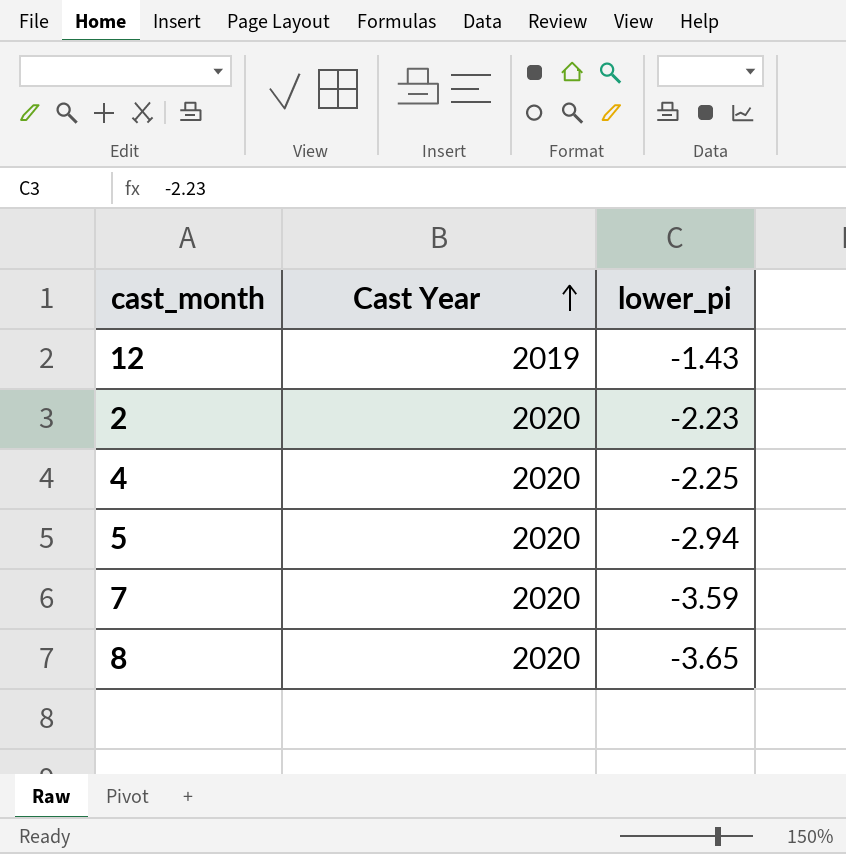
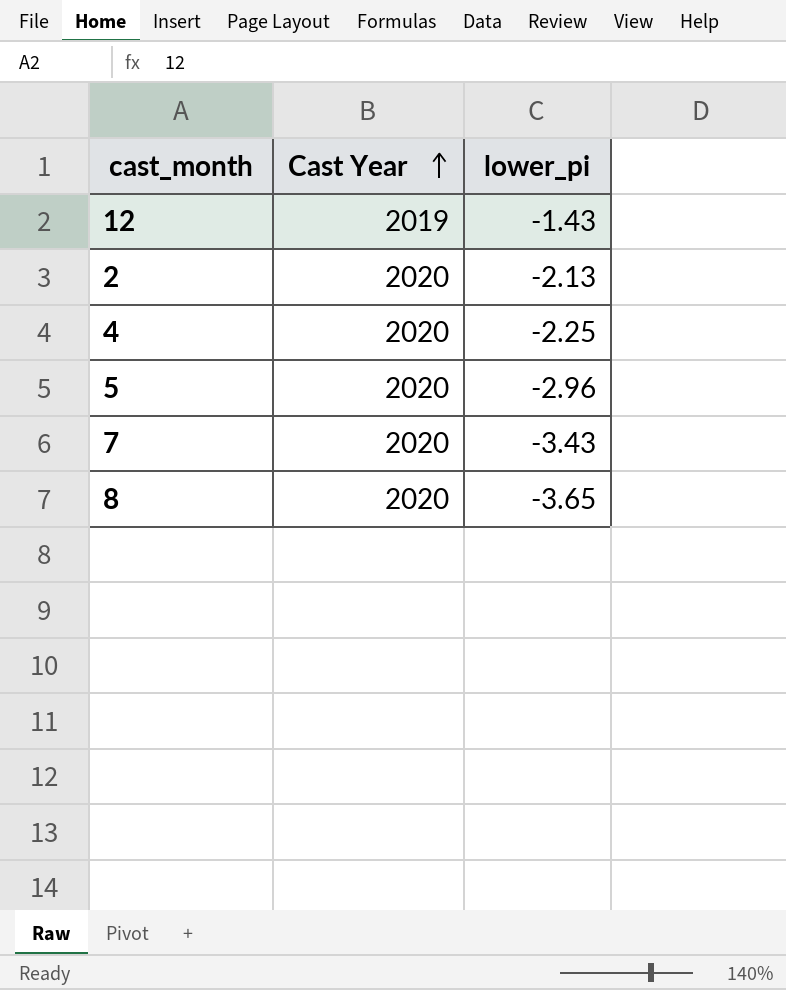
2 | lower_pi: -2.23 -> -2.13
5 | lower_pi: -2.94 -> -2.96
7 | lower_pi: -3.59 -> -3.43

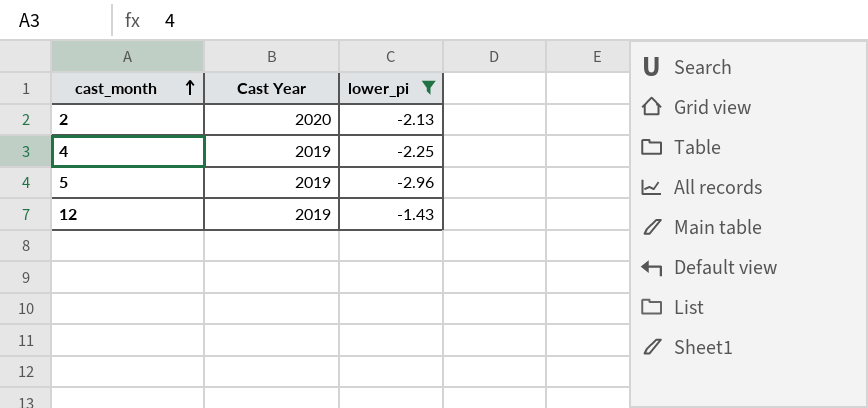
filter: none -> lower_pi >= -2.96
row order: Cast Year ascending -> cast_month ascending
4 | Cast Year: 2020 -> 2019
5 | Cast Year: 2020 -> 2019

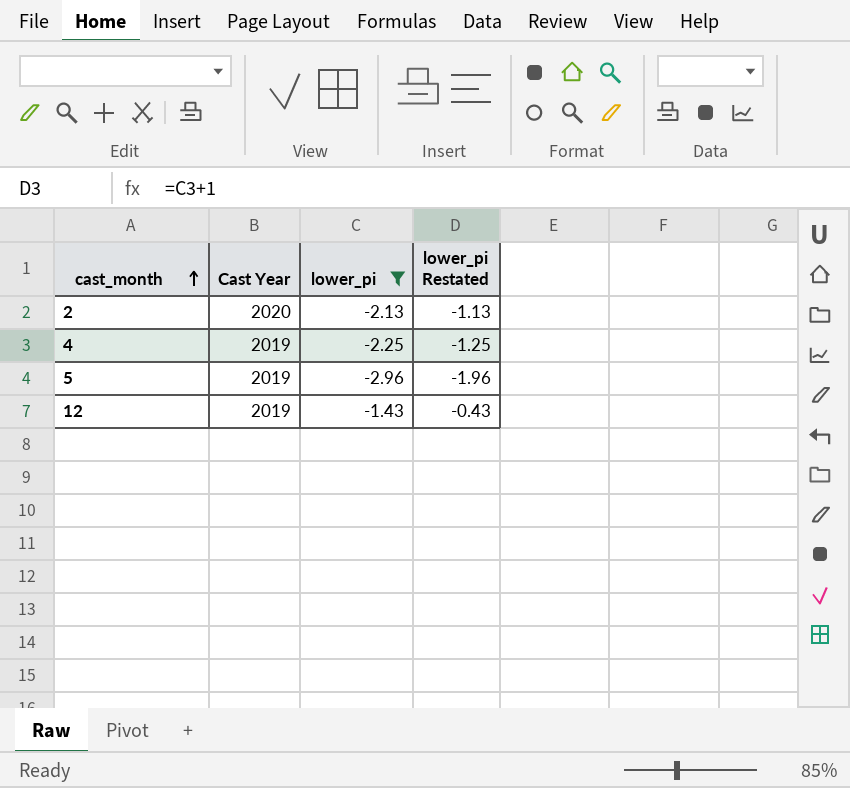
column lower_pi Restated | formula: none -> [lower_pi] + 1

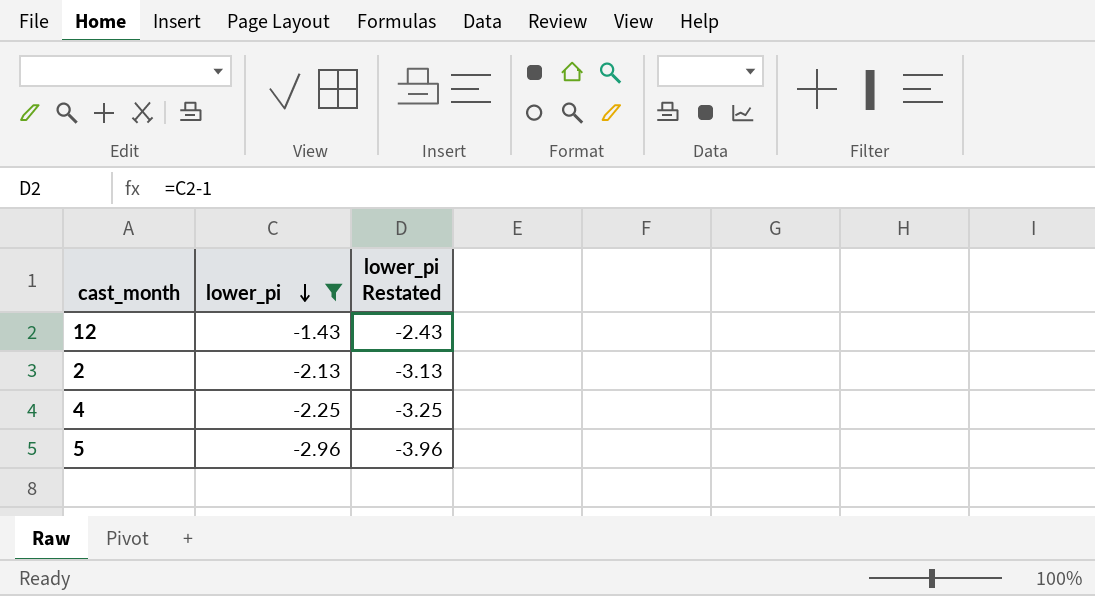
row order: cast_month ascending -> lower_pi descending
column Cast Year | position: 2 -> none
column lower_pi Restated | formula: [lower_pi] + 1 -> [lower_pi] - 1

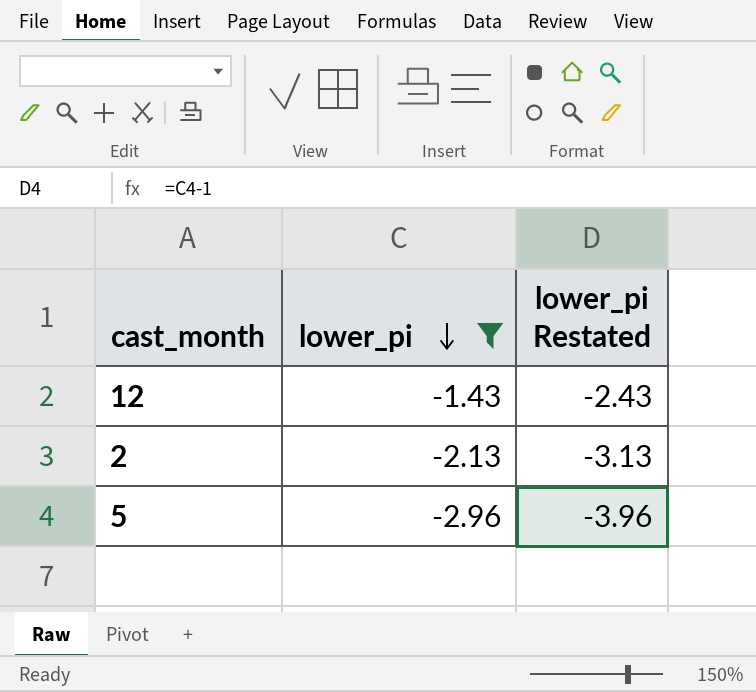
row 4: -2.25 | -3.25 -> none

